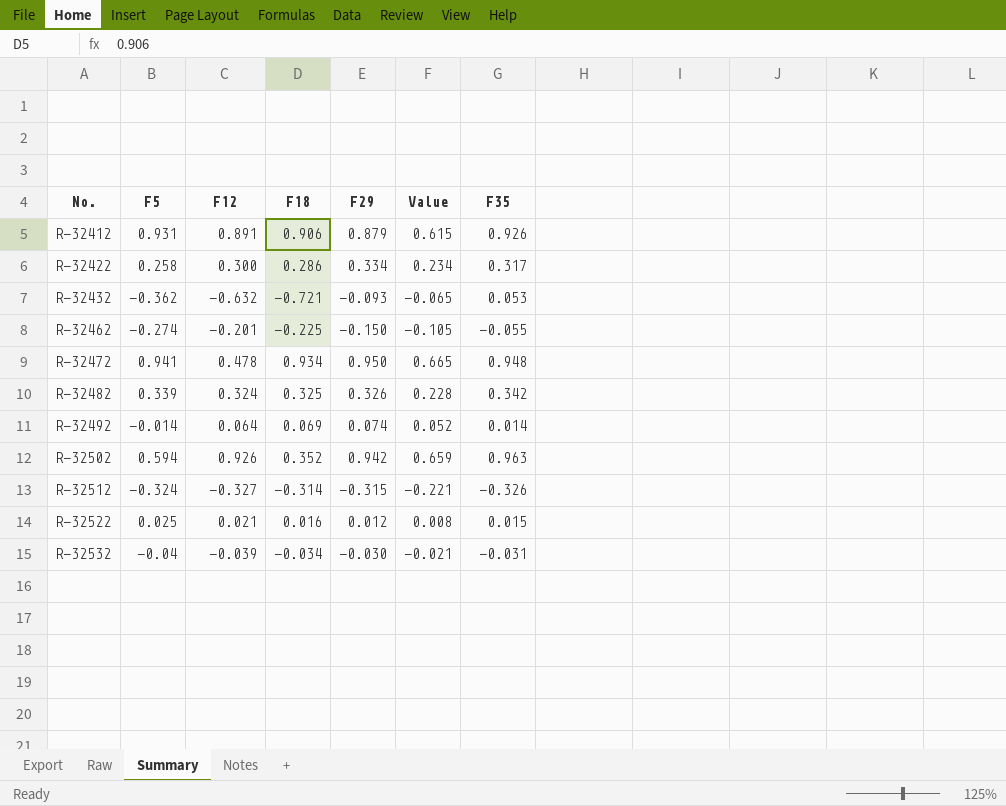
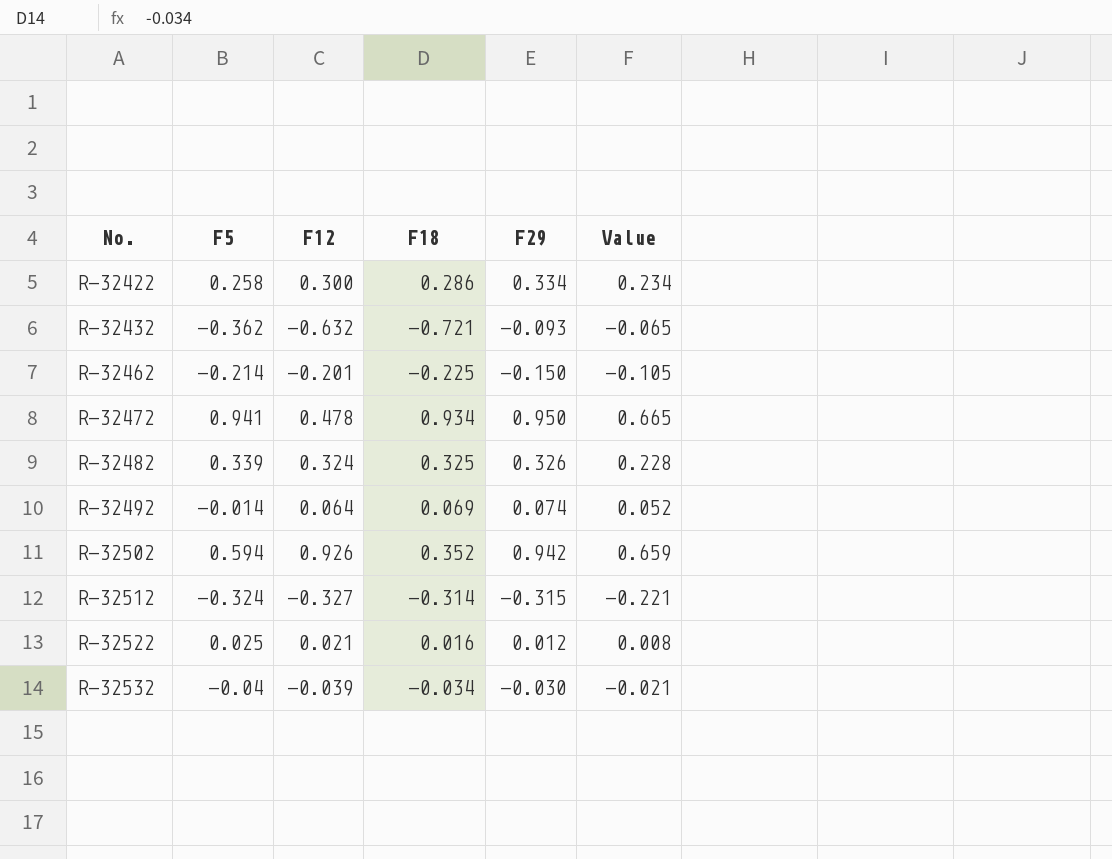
column F35 | position: 7 -> none
row R-32412: 0.931 | 0.891 | 0.906 | 0.879 | 0.615 | 0.926 -> none
R-32462 | F5: -0.274 -> -0.214

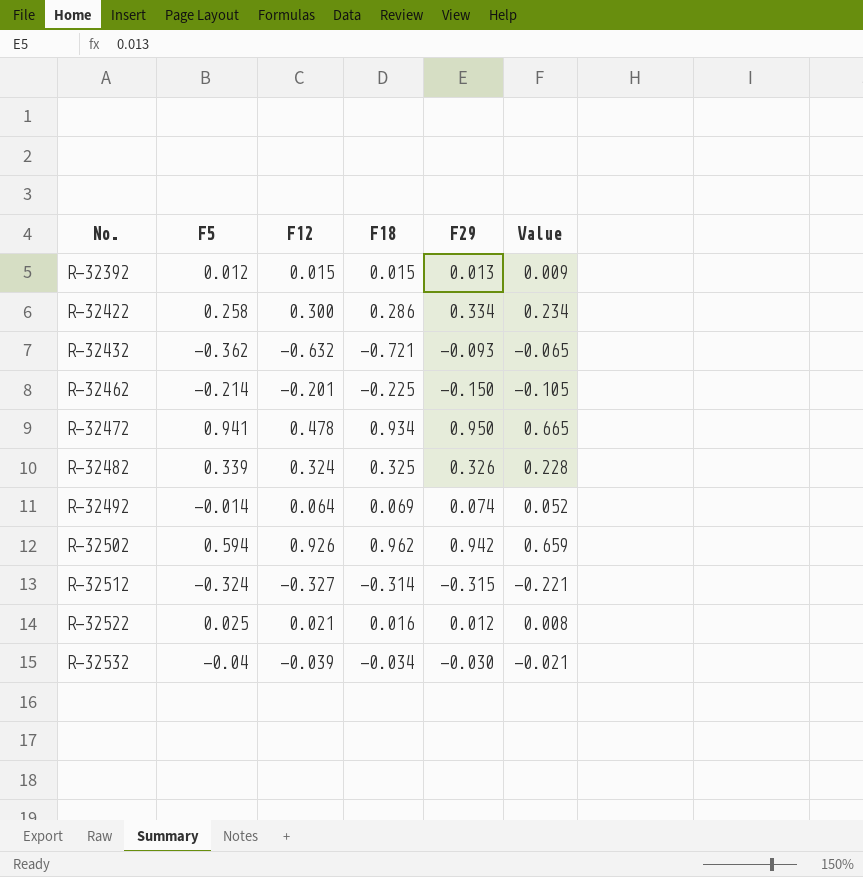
row R-32392: none -> 0.012 | 0.015 | 0.015 | 0.013 | 0.009
R-32502 | F18: 0.352 -> 0.962

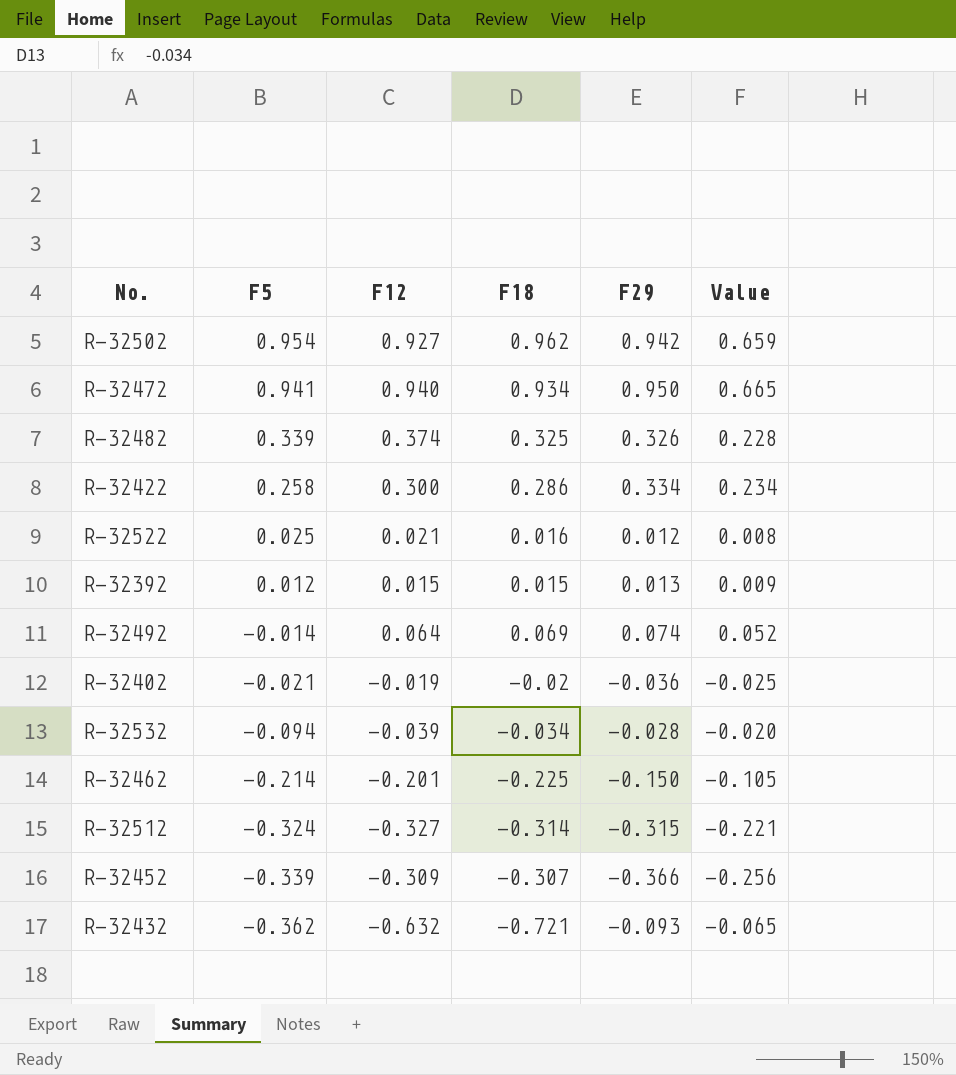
row order: No. ascending -> F5 descending
R-32502 | F5: 0.594 -> 0.954
R-32502 | F12: 0.926 -> 0.927
R-32472 | F12: 0.478 -> 0.940
R-32482 | F12: 0.324 -> 0.374
row R-32402: none -> -0.021 | -0.019 | -0.02 | -0.036 | -0.025
R-32532 | F5: -0.04 -> -0.094
R-32532 | F29: -0.030 -> -0.028
R-32532 | Value: -0.021 -> -0.020
row R-32452: none -> -0.339 | -0.309 | -0.307 | -0.366 | -0.256

